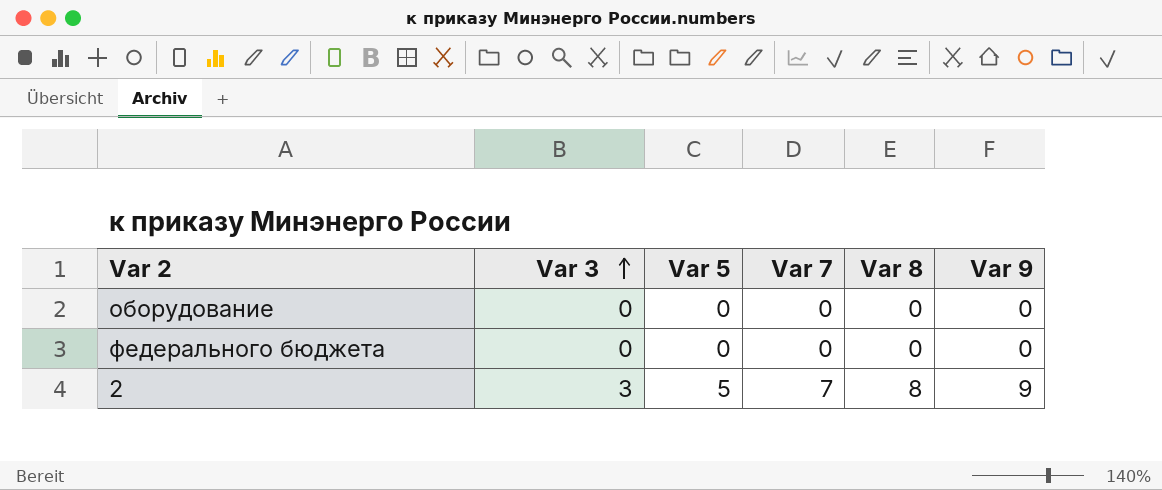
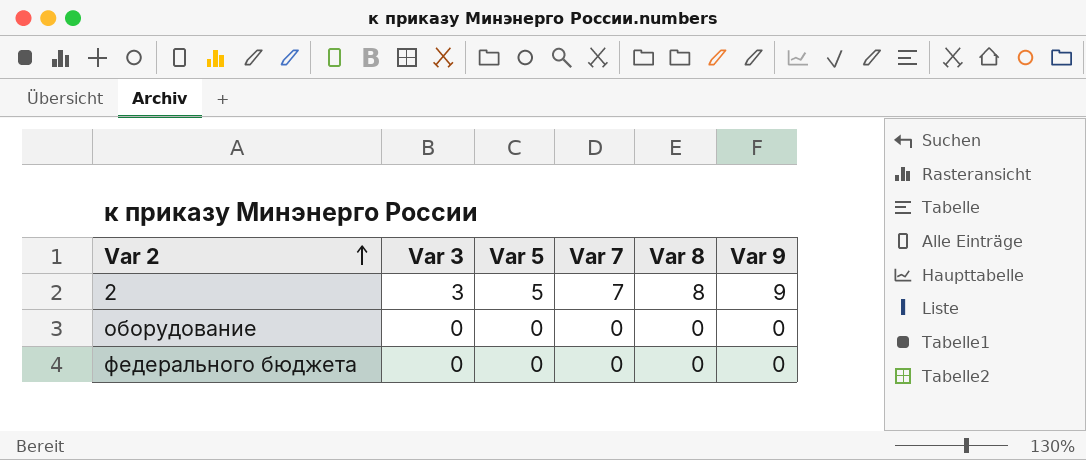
row order: Var 3 ascending -> Var 2 ascending

